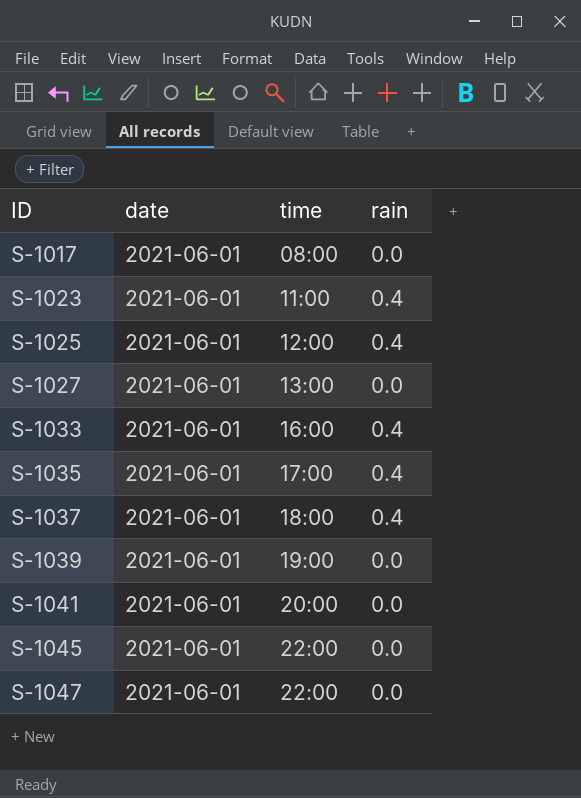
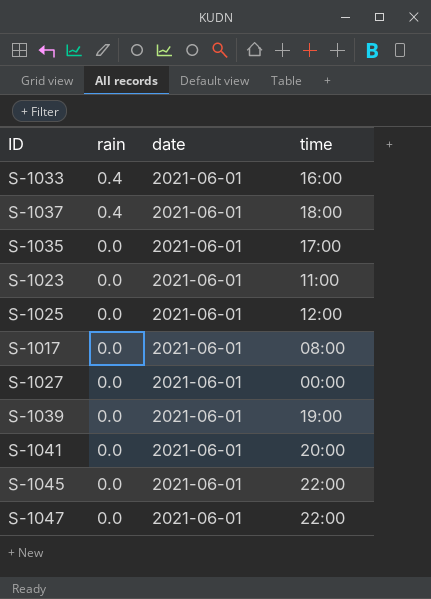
row order: ID ascending -> rain descending
column rain | position: 4 -> 2
S-1035 | rain: 0.4 -> 0.0
S-1023 | rain: 0.4 -> 0.0
S-1025 | rain: 0.4 -> 0.0
S-1027 | time: 13:00 -> 00:00

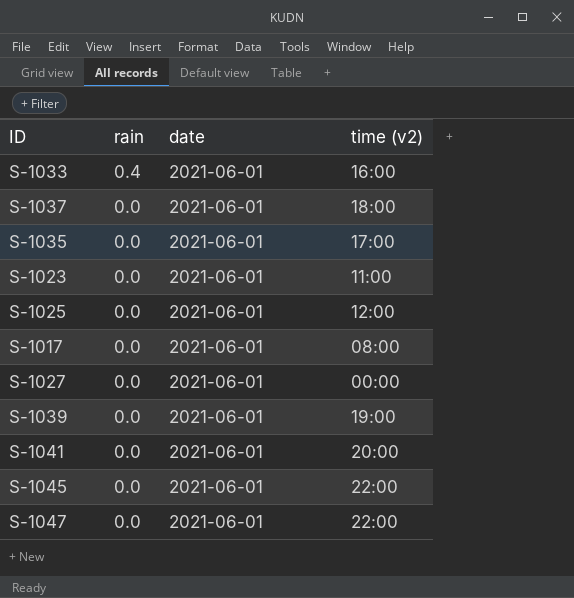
column name: time -> time (v2)
S-1037 | rain: 0.4 -> 0.0

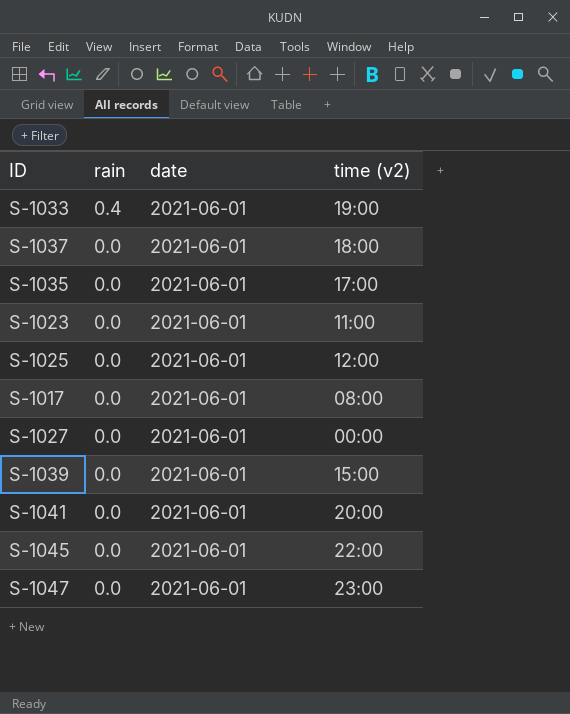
S-1033 | time (v2): 16:00 -> 19:00
S-1039 | time (v2): 19:00 -> 15:00
S-1047 | time (v2): 22:00 -> 23:00

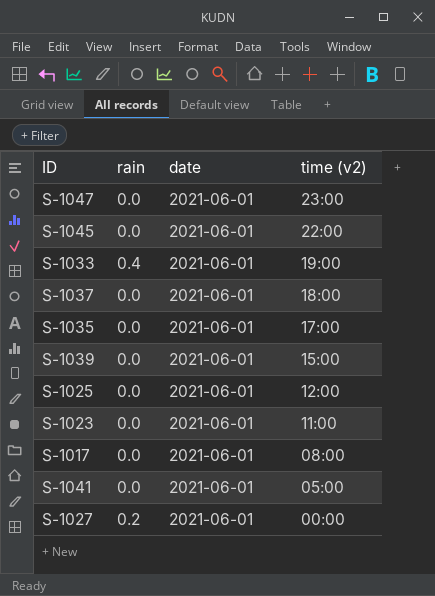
row order: rain descending -> time (v2) descending
S-1041 | time (v2): 20:00 -> 05:00
S-1027 | rain: 0.0 -> 0.2

